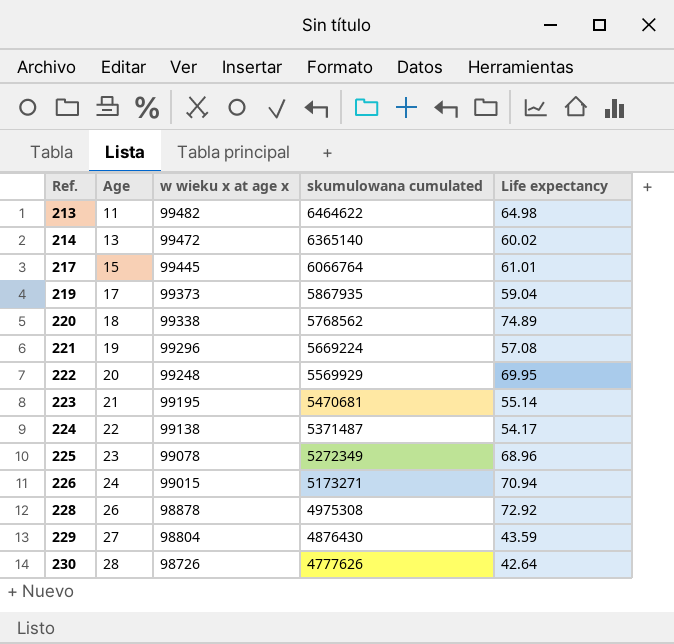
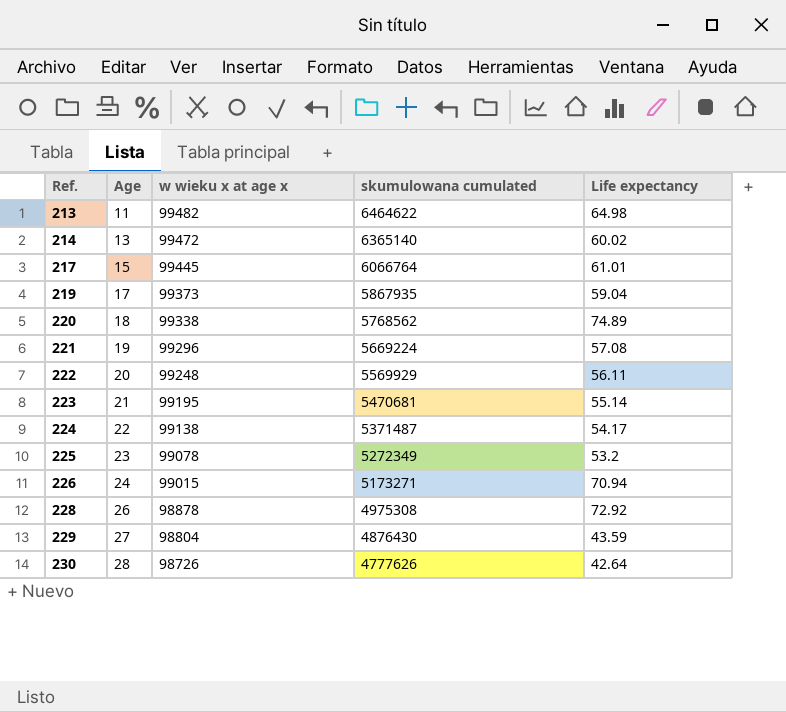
222 | Life expectancy: 69.95 -> 56.11
225 | Life expectancy: 68.96 -> 53.2

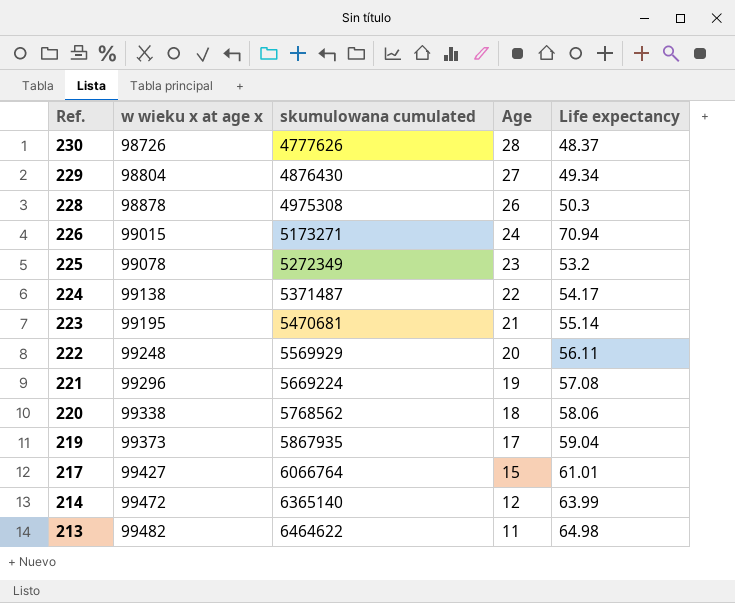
row order: Ref. ascending -> Ref. descending
column Age | position: 2 -> 4
230 | Life expectancy: 42.64 -> 48.37
229 | Life expectancy: 43.59 -> 49.34
228 | Life expectancy: 72.92 -> 50.3
220 | Life expectancy: 74.89 -> 58.06
217 | w wieku x at age x: 99445 -> 99427
214 | Age: 13 -> 12
214 | Life expectancy: 60.02 -> 63.99

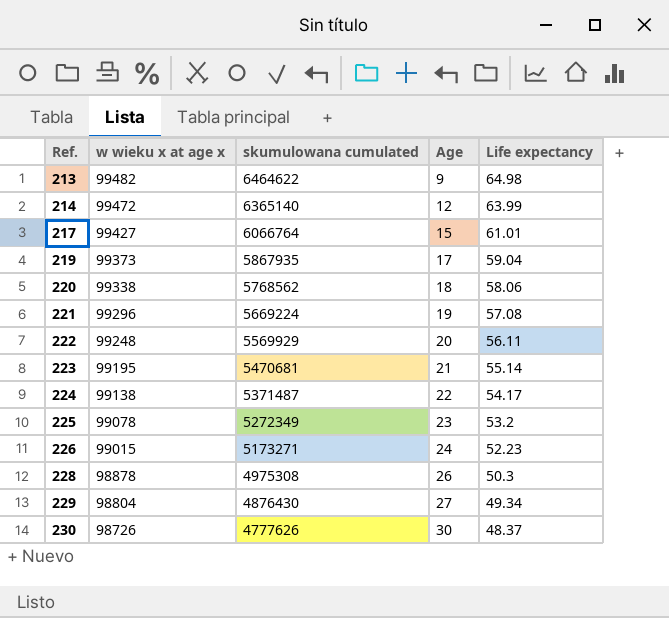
row order: Ref. descending -> Ref. ascending
213 | Age: 11 -> 9
226 | Life expectancy: 70.94 -> 52.23
230 | Age: 28 -> 30

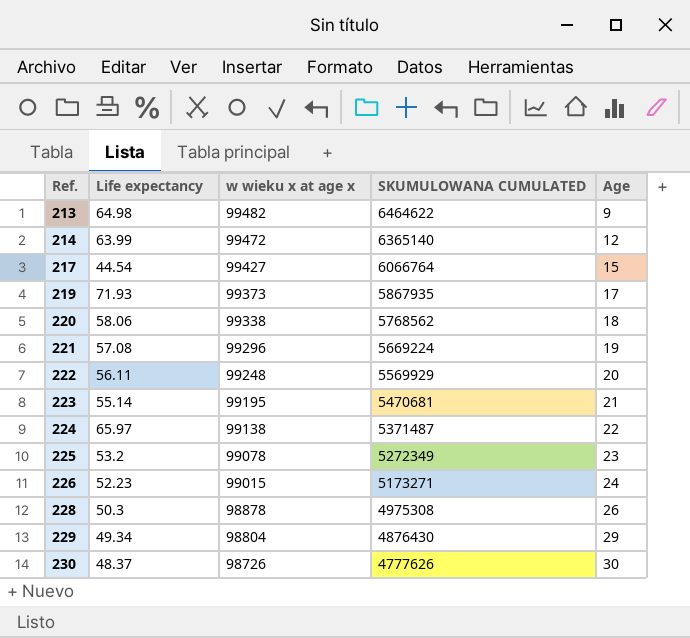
column Life expectancy | position: 5 -> 2
column name: skumulowana cumulated -> SKUMULOWANA CUMULATED
217 | Life expectancy: 61.01 -> 44.54
219 | Life expectancy: 59.04 -> 71.93
224 | Life expectancy: 54.17 -> 65.97
229 | Age: 27 -> 29

